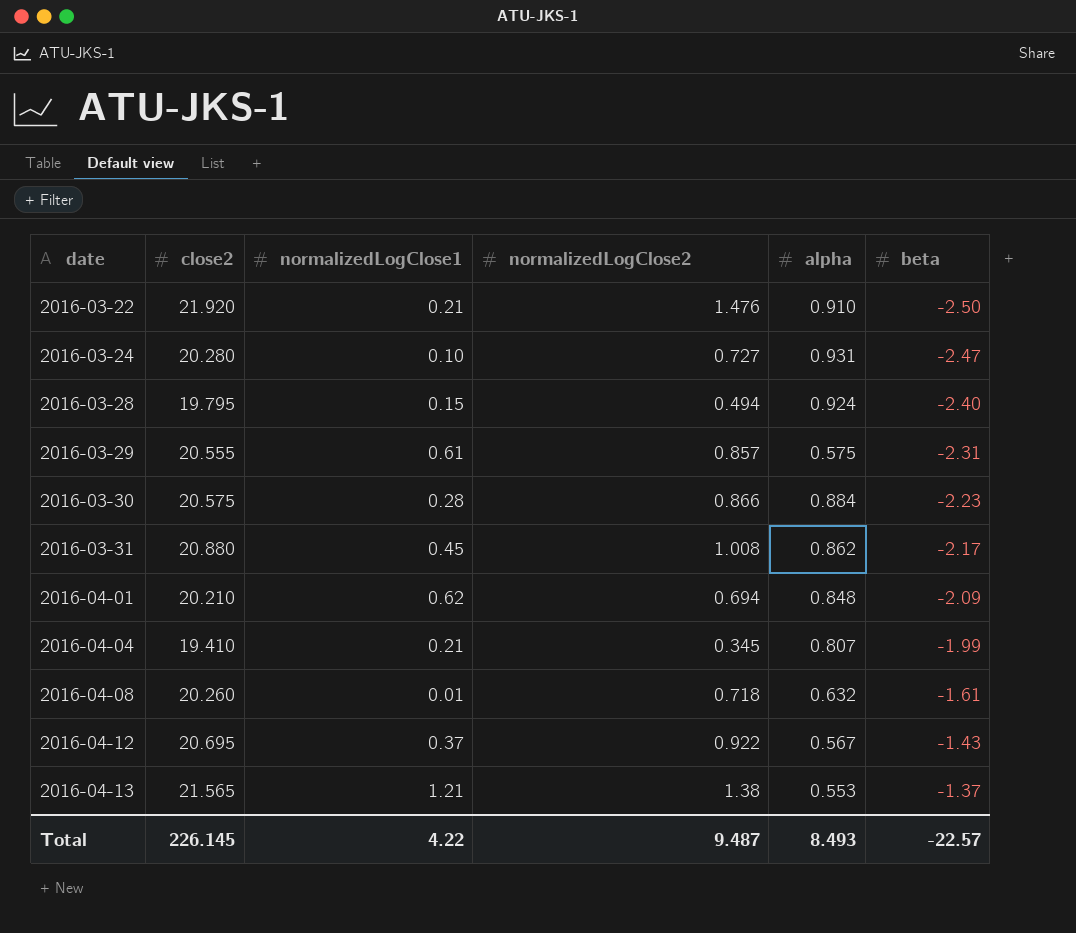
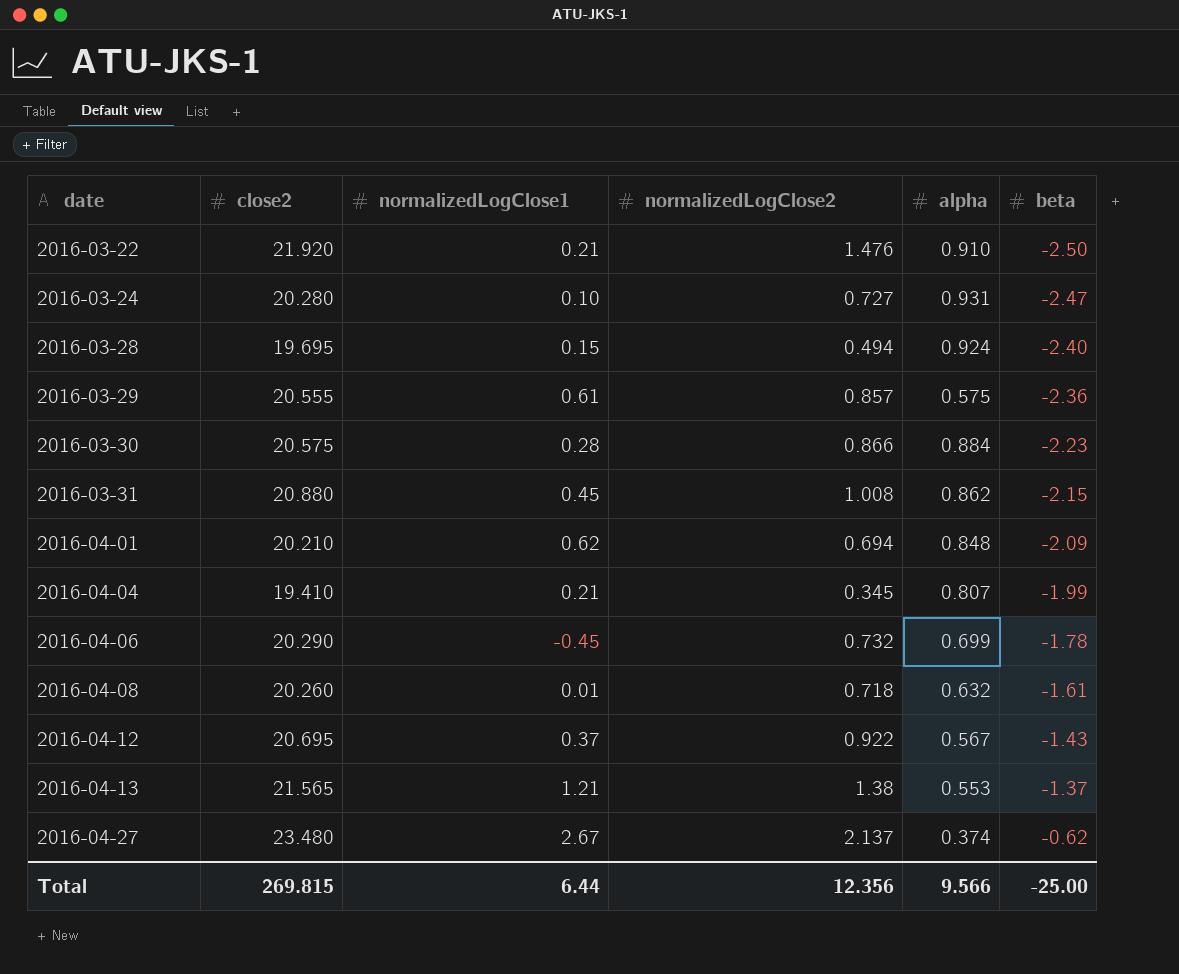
2016-03-28 | close2: 19.795 -> 19.695
2016-03-29 | beta: -2.31 -> -2.36
2016-03-31 | beta: -2.17 -> -2.15
row 2016-04-06: none -> 20.290 | -0.45 | 0.732 | 0.699 | -1.78
row 2016-04-27: none -> 23.480 | 2.67 | 2.137 | 0.374 | -0.62
Total | close2: 226.145 -> 269.815
Total | normalizedLogClose1: 4.22 -> 6.44
Total | normalizedLogClose2: 9.487 -> 12.356
Total | alpha: 8.493 -> 9.566
Total | beta: -22.57 -> -25.00

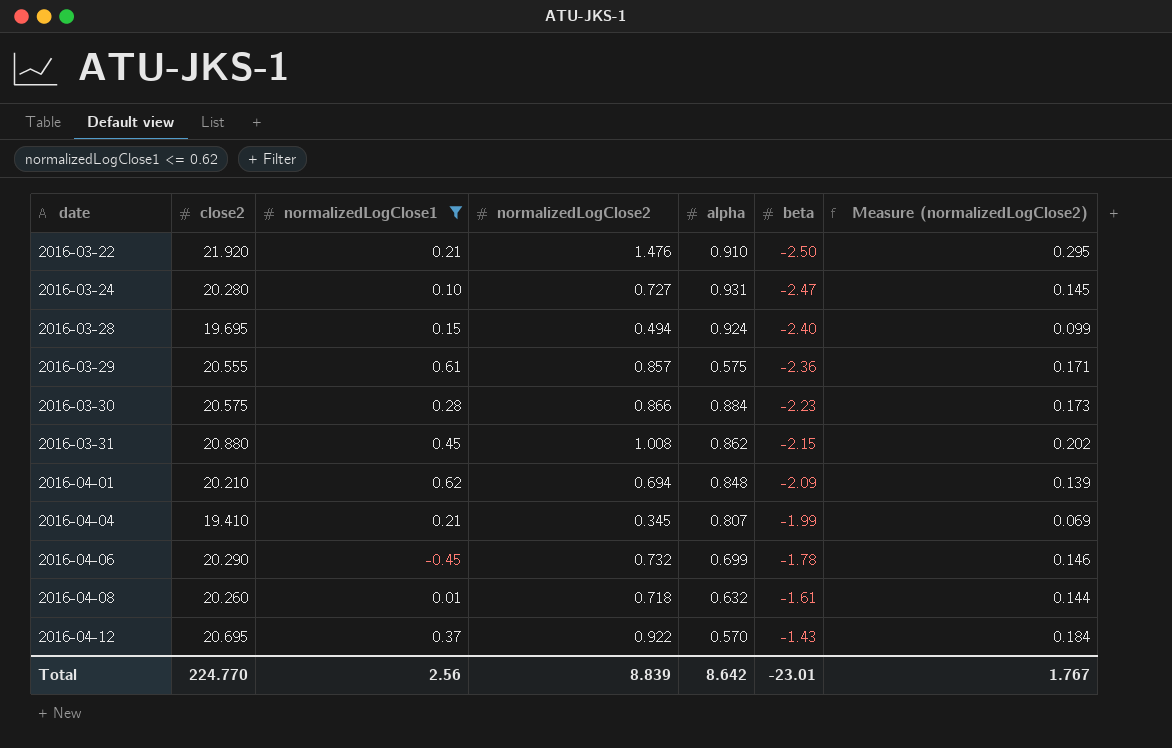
filter: none -> normalizedLogClose1 <= 0.62
column Measure (normalizedLogClose2) | formula: none -> [normalizedLogClose2] * 0.2
2016-04-12 | alpha: 0.567 -> 0.570
Total | close2: 269.815 -> 224.770
Total | normalizedLogClose1: 6.44 -> 2.56
Total | normalizedLogClose2: 12.356 -> 8.839
Total | alpha: 9.566 -> 8.642
Total | beta: -25.00 -> -23.01

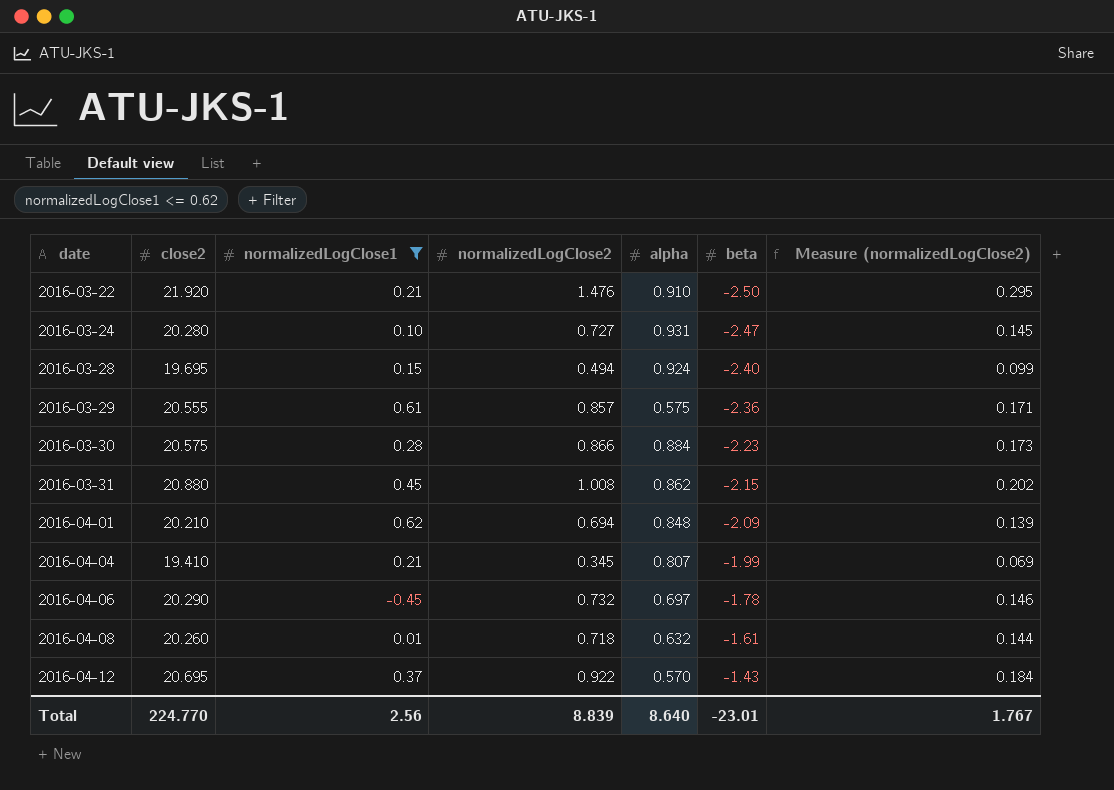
2016-04-06 | alpha: 0.699 -> 0.697
Total | alpha: 8.642 -> 8.640

